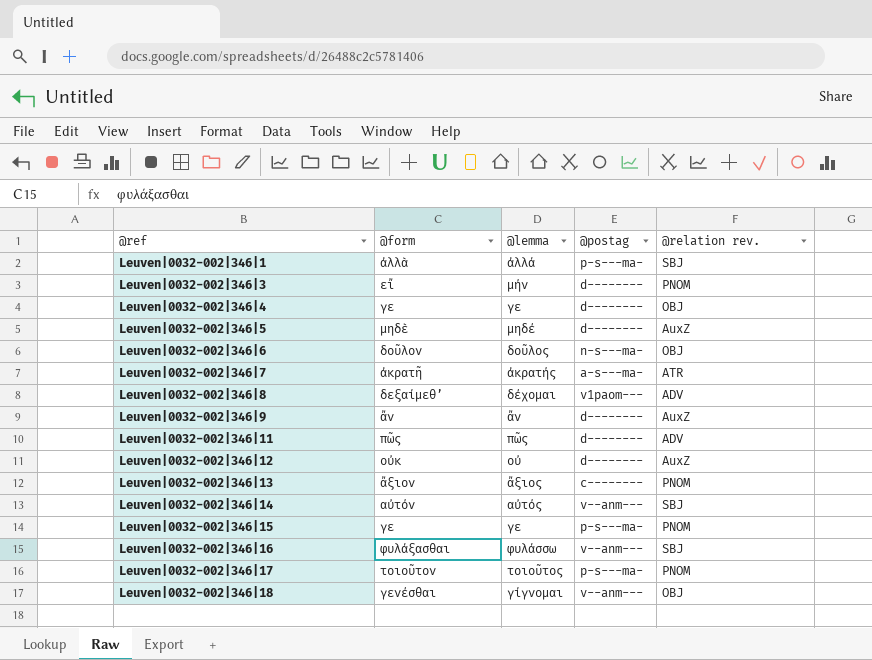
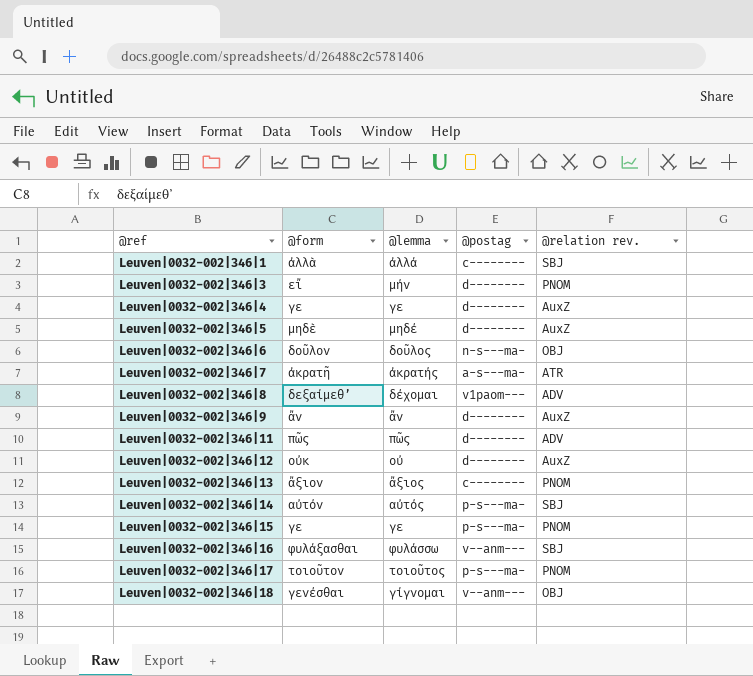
Leuven|0032-002|346|1 | @postag: p-s---ma- -> c--------
Leuven|0032-002|346|4 | @relation rev.: OBJ -> AuxZ
Leuven|0032-002|346|14 | @postag: v--anm--- -> p-s---ma-

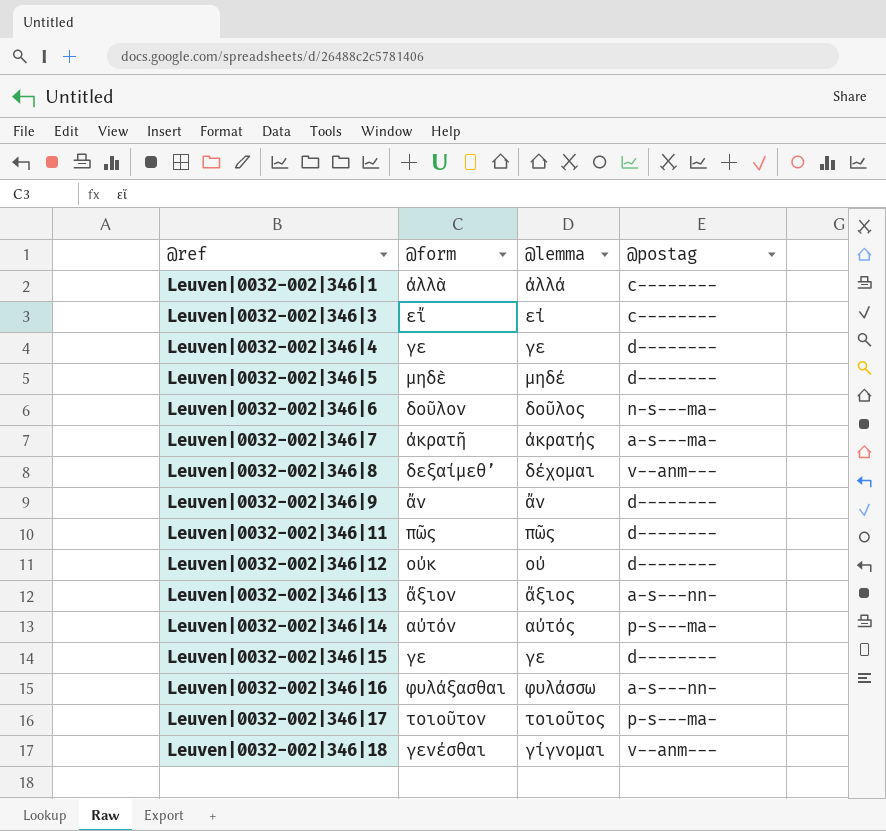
column @relation rev. | position: 5 -> none
Leuven|0032-002|346|3 | @lemma: μήν -> εἰ
Leuven|0032-002|346|3 | @postag: d-------- -> c--------
Leuven|0032-002|346|8 | @postag: v1paom--- -> v--anm---
Leuven|0032-002|346|13 | @postag: c-------- -> a-s---nn-
Leuven|0032-002|346|15 | @postag: p-s---ma- -> d--------
Leuven|0032-002|346|16 | @postag: v--anm--- -> a-s---nn-

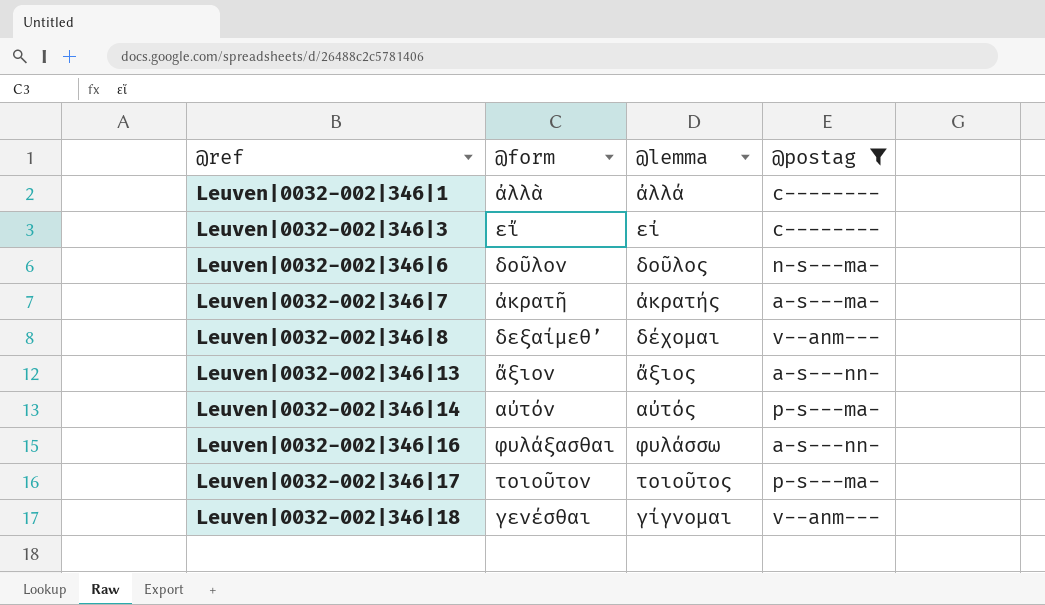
filter: none -> @postag != d--------

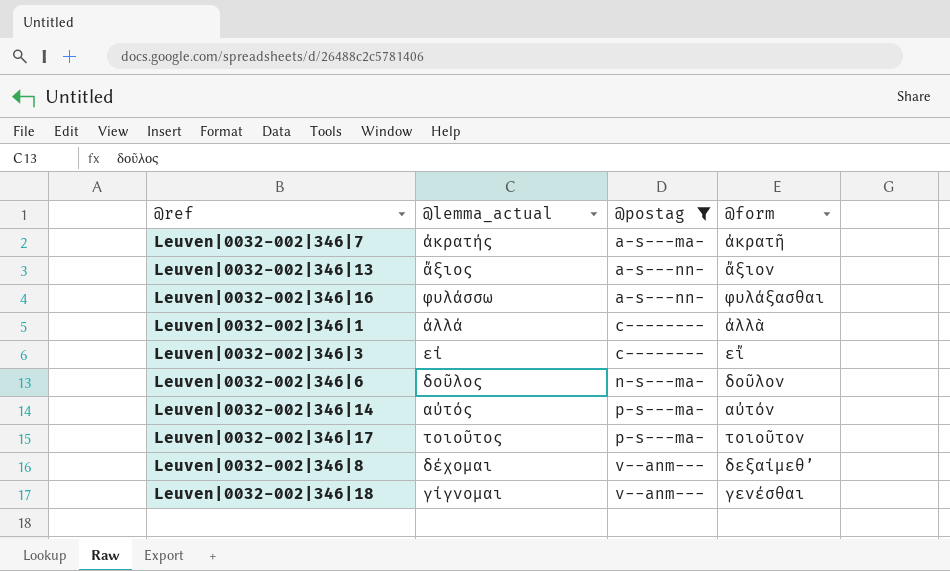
row order: @ref ascending -> @postag ascending
column name: @lemma -> @lemma_actual
column @form | position: 2 -> 4

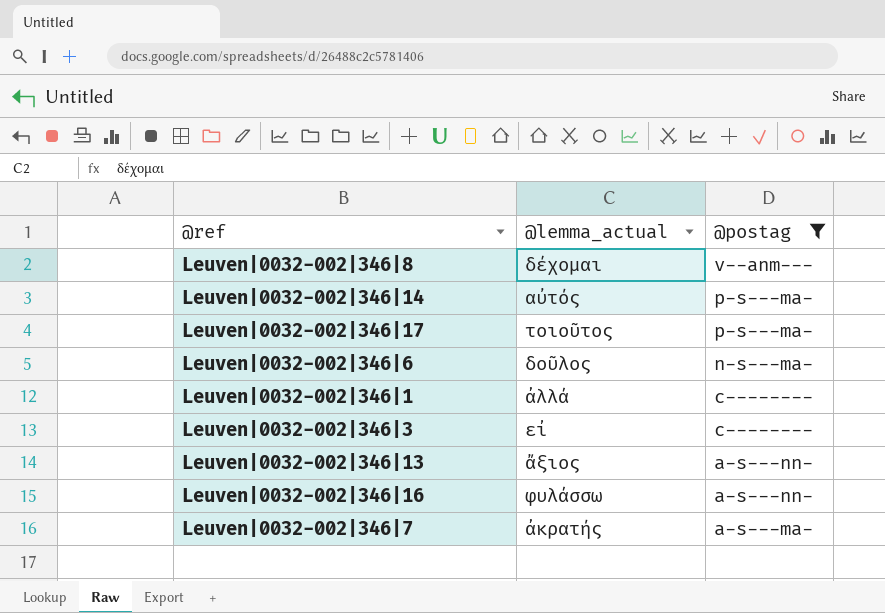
row order: @postag ascending -> @postag descending
column @form | position: 4 -> none
row Leuven|0032-002|346|18: γίγνομαι | v--anm--- | γενέσθαι -> none

